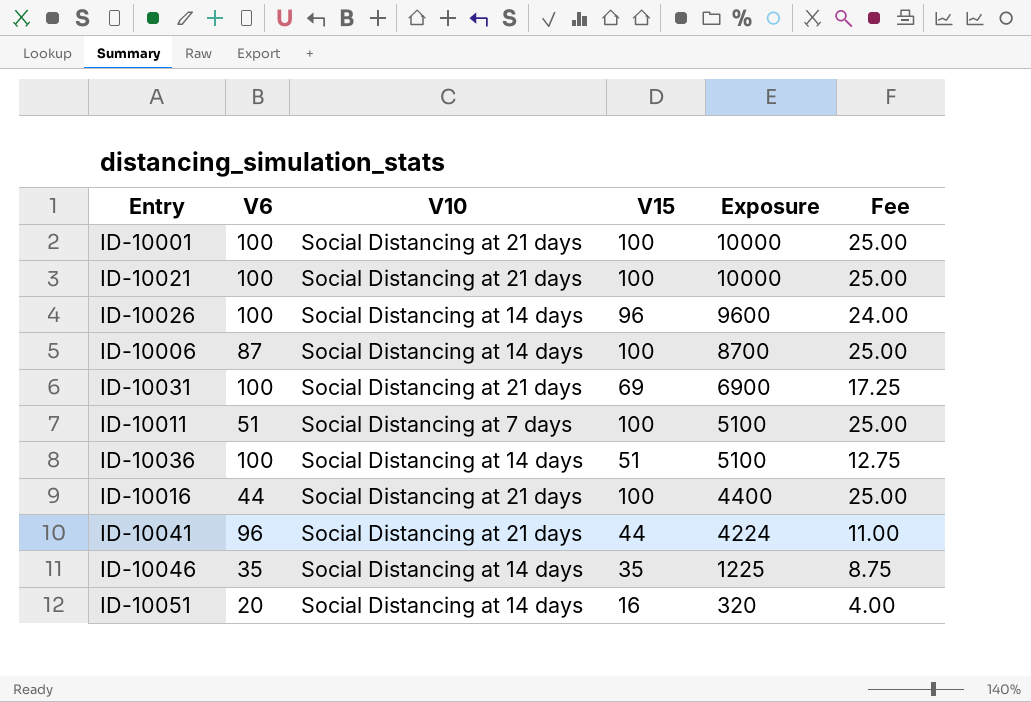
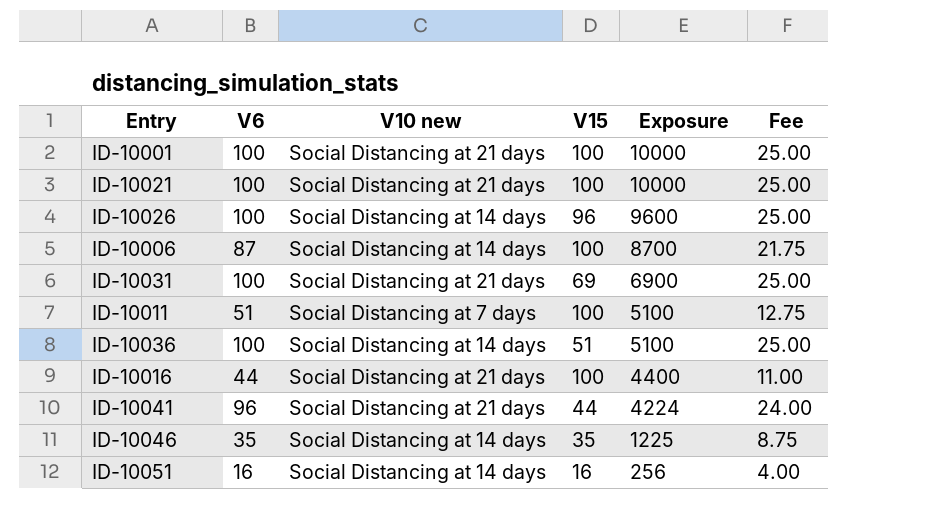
column name: V10 -> V10 new
column Fee | formula: [V15] * 0.25 -> [V6] * 0.25
ID-10051 | V6: 20 -> 16
ID-10051 | Exposure: 320 -> 256

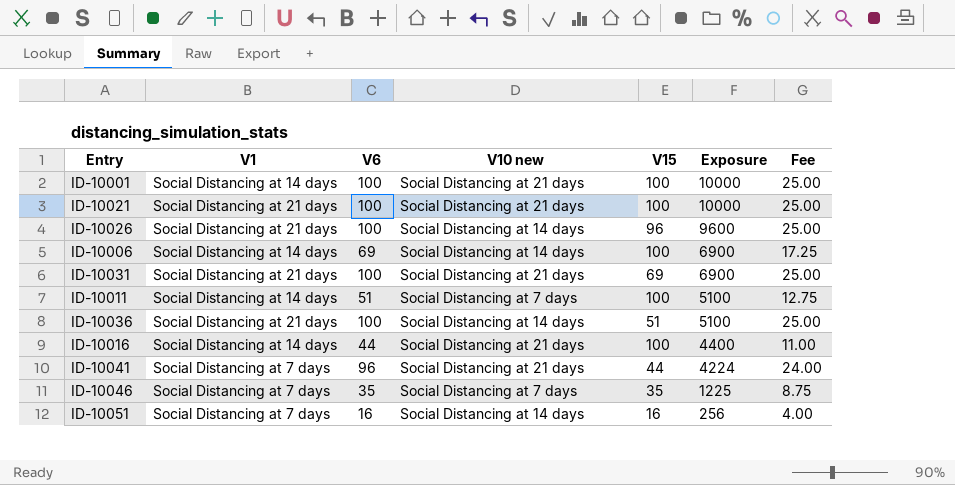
column V1 | position: none -> 2
ID-10006 | V6: 87 -> 69
ID-10006 | Exposure: 8700 -> 6900
ID-10006 | Fee: 21.75 -> 17.25
ID-10046 | V10 new: Social Distancing at 14 days -> Social Distancing at 7 days

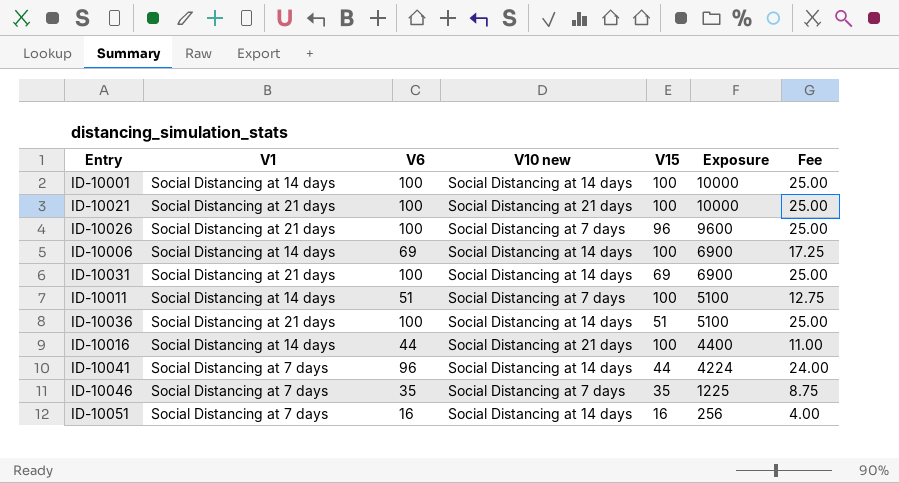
ID-10001 | V10 new: Social Distancing at 21 days -> Social Distancing at 14 days
ID-10026 | V10 new: Social Distancing at 14 days -> Social Distancing at 7 days
ID-10031 | V10 new: Social Distancing at 21 days -> Social Distancing at 14 days
ID-10041 | V10 new: Social Distancing at 21 days -> Social Distancing at 14 days

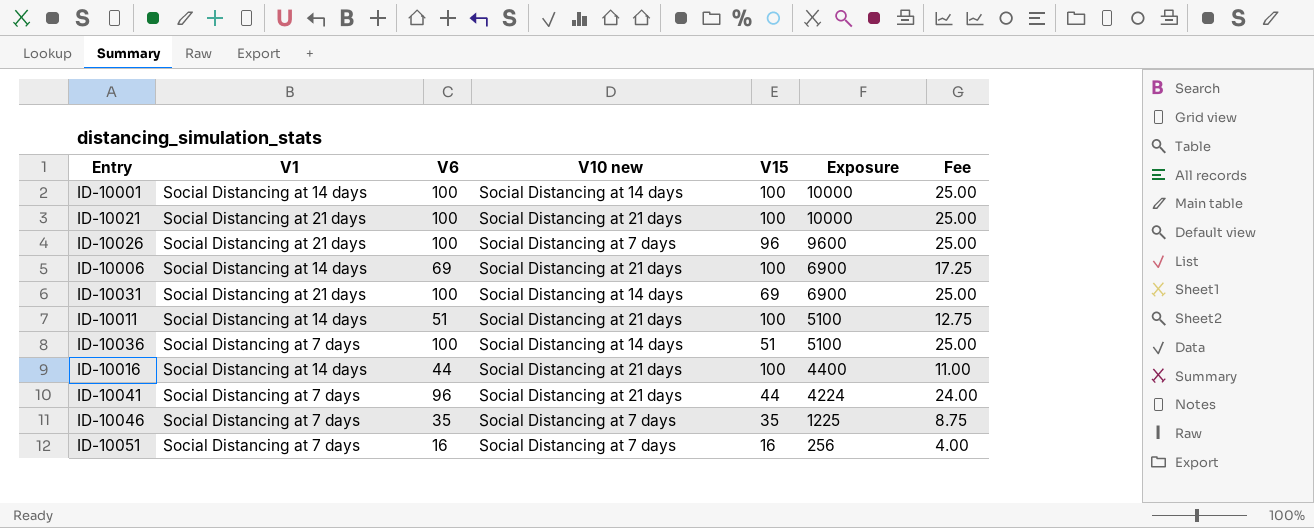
ID-10006 | V10 new: Social Distancing at 14 days -> Social Distancing at 21 days
ID-10011 | V10 new: Social Distancing at 7 days -> Social Distancing at 21 days
ID-10036 | V1: Social Distancing at 21 days -> Social Distancing at 7 days
ID-10041 | V10 new: Social Distancing at 14 days -> Social Distancing at 21 days
ID-10051 | V10 new: Social Distancing at 14 days -> Social Distancing at 7 days

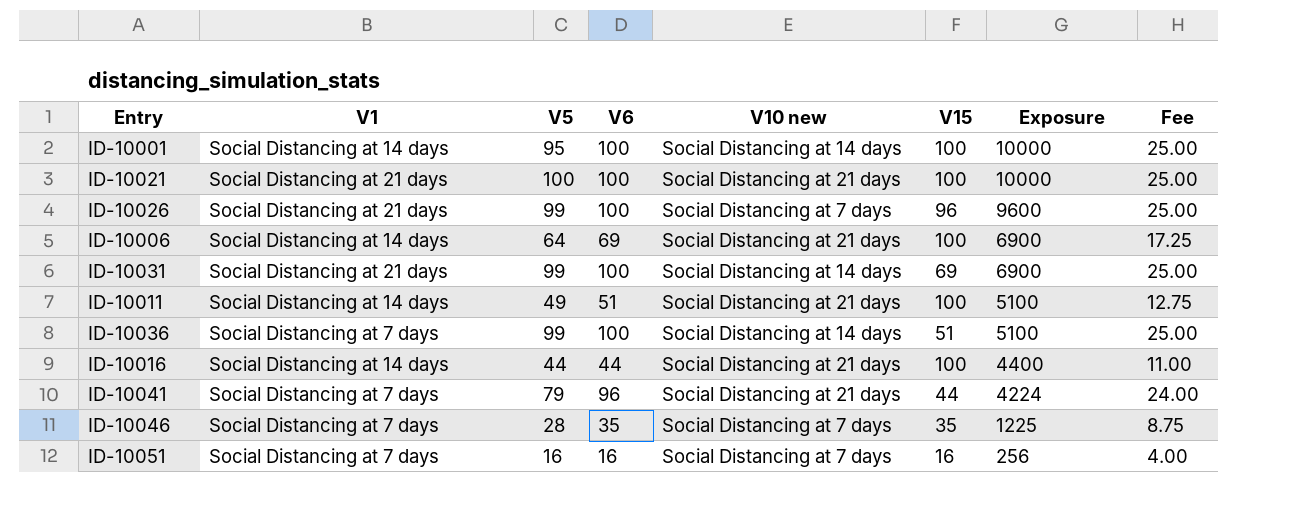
column V5 | position: none -> 3

